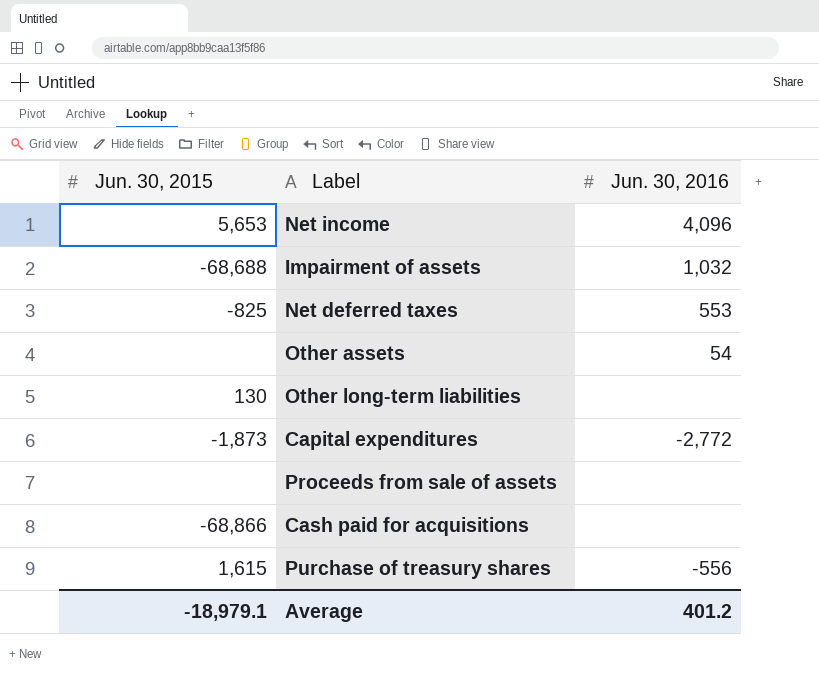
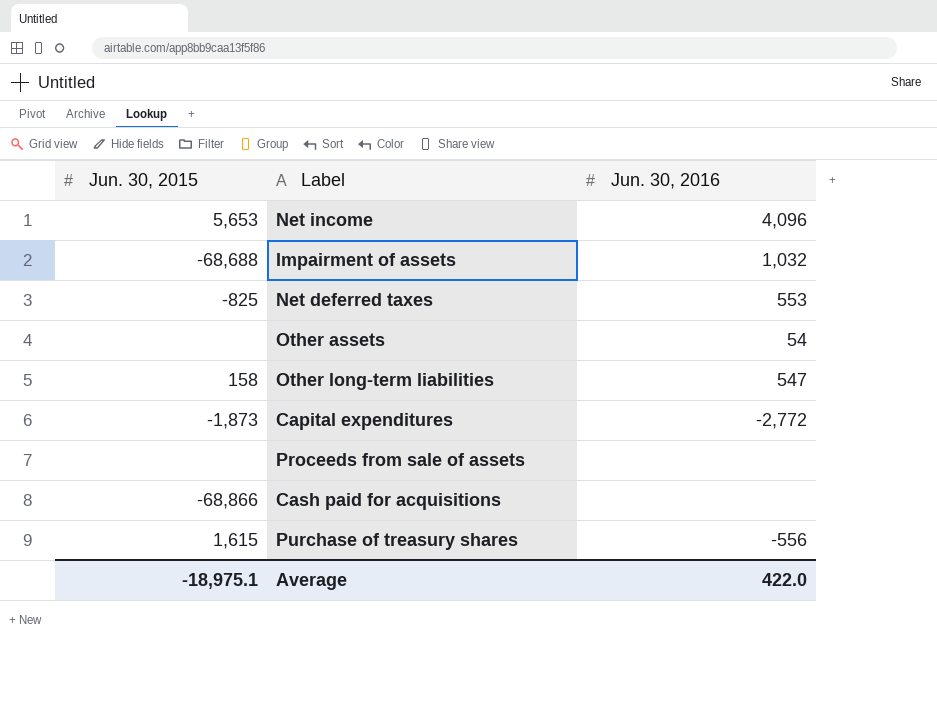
Other long-term liabilities | Jun. 30, 2015: 130 -> 158
Other long-term liabilities | Jun. 30, 2016: none -> 547
Average | Jun. 30, 2015: -18,979.1 -> -18,975.1
Average | Jun. 30, 2016: 401.2 -> 422.0

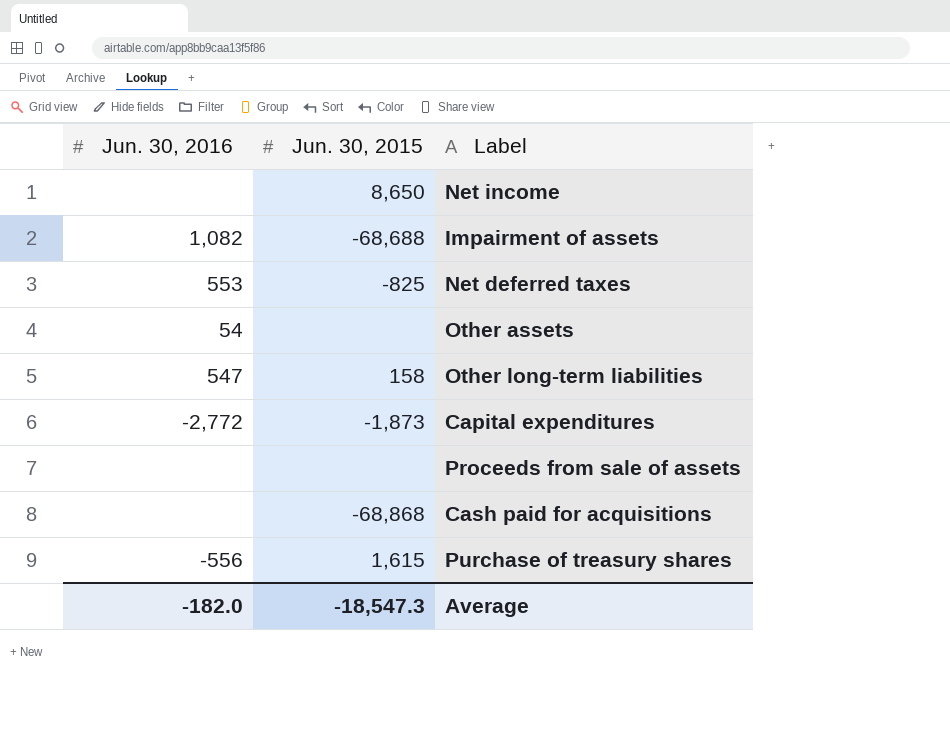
column Jun. 30, 2016 | position: 3 -> 1
Net income | Jun. 30, 2016: 4,096 -> none
Net income | Jun. 30, 2015: 5,653 -> 8,650
Impairment of assets | Jun. 30, 2016: 1,032 -> 1,082
Cash paid for acquisitions | Jun. 30, 2015: -68,866 -> -68,868
Average | Jun. 30, 2016: 422.0 -> -182.0
Average | Jun. 30, 2015: -18,975.1 -> -18,547.3

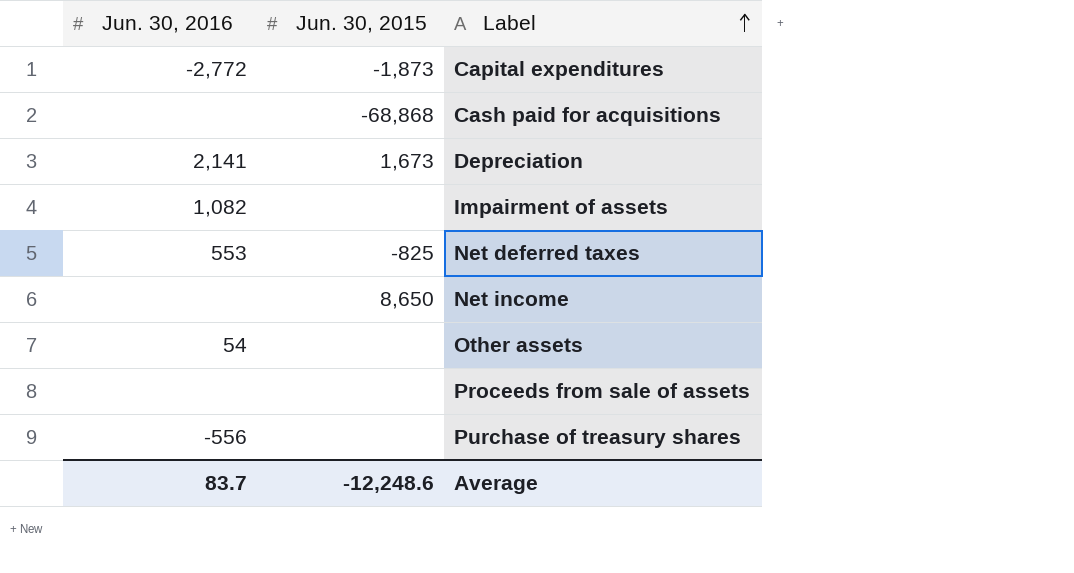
row order: none -> Label ascending
row Other long-term liabilities: 547 | 158 -> none
row Depreciation: none -> 2,141 | 1,673
Impairment of assets | Jun. 30, 2015: -68,688 -> none
Purchase of treasury shares | Jun. 30, 2015: 1,615 -> none
Average | Jun. 30, 2016: -182.0 -> 83.7
Average | Jun. 30, 2015: -18,547.3 -> -12,248.6

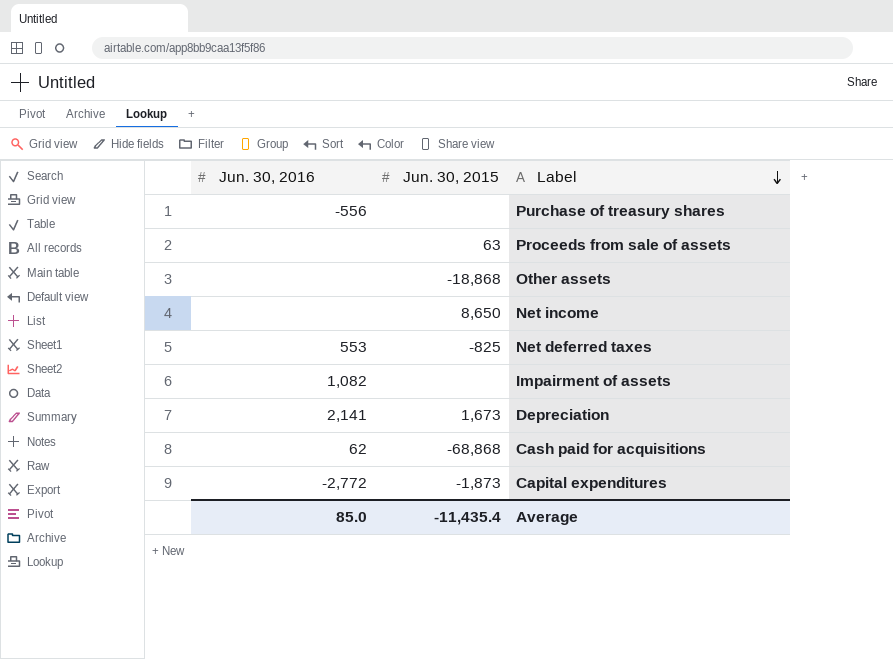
row order: Label ascending -> Label descending
Proceeds from sale of assets | Jun. 30, 2015: none -> 63
Other assets | Jun. 30, 2016: 54 -> none
Other assets | Jun. 30, 2015: none -> -18,868
Cash paid for acquisitions | Jun. 30, 2016: none -> 62
Average | Jun. 30, 2016: 83.7 -> 85.0
Average | Jun. 30, 2015: -12,248.6 -> -11,435.4

